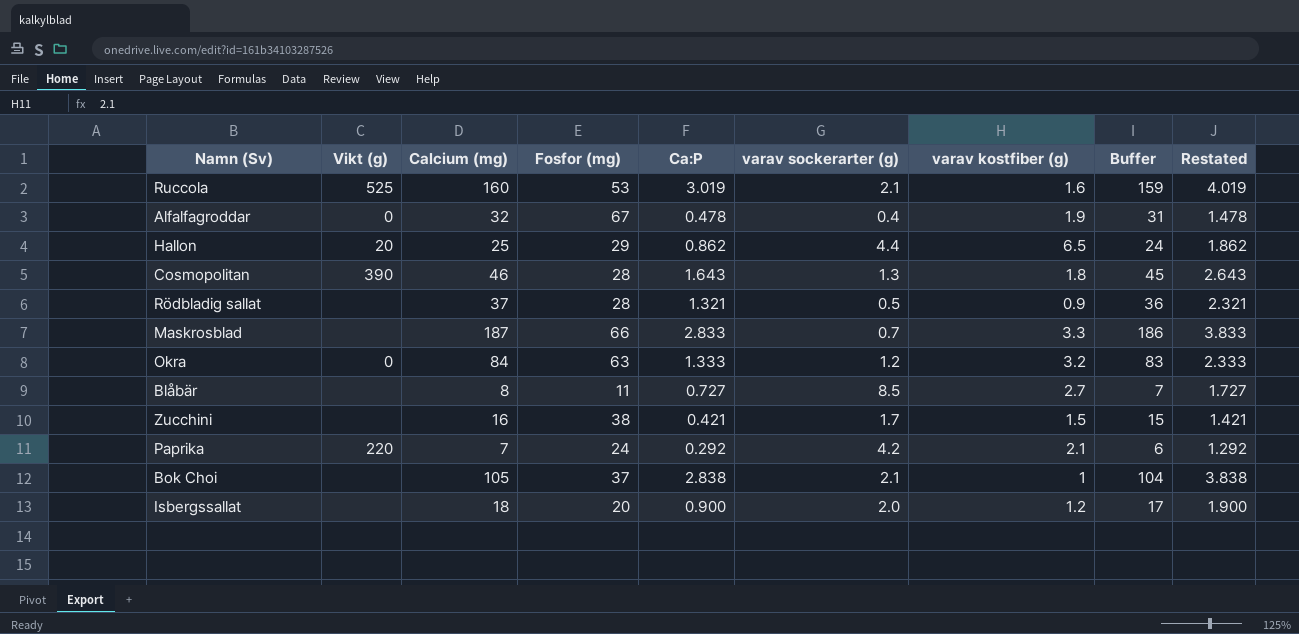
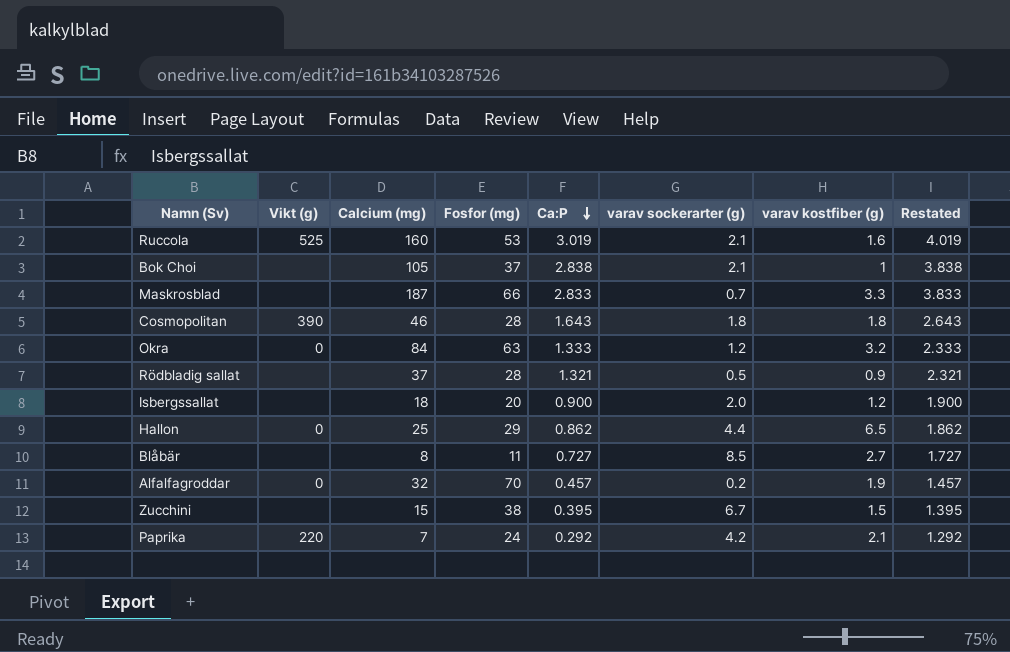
row order: none -> Ca:P descending
column Buffer | formula: [Calcium (mg)] - 1 -> none
Cosmopolitan | varav sockerarter (g): 1.3 -> 1.8
Hallon | Vikt (g): 20 -> 0
Alfalfagroddar | Fosfor (mg): 67 -> 70
Alfalfagroddar | Ca:P: 0.478 -> 0.457
Alfalfagroddar | varav sockerarter (g): 0.4 -> 0.2
Alfalfagroddar | Restated: 1.478 -> 1.457
Zucchini | Calcium (mg): 16 -> 15
Zucchini | Ca:P: 0.421 -> 0.395
Zucchini | varav sockerarter (g): 1.7 -> 6.7
Zucchini | Restated: 1.421 -> 1.395

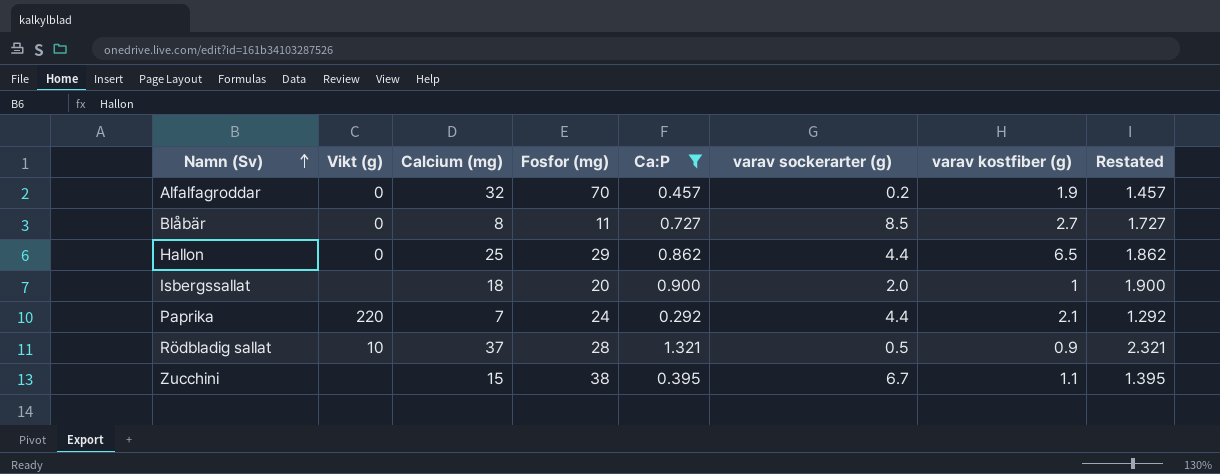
filter: none -> Ca:P <= 1.321
row order: Ca:P descending -> Namn (Sv) ascending
Blåbär | Vikt (g): none -> 0
Isbergssallat | varav kostfiber (g): 1.2 -> 1
Paprika | varav sockerarter (g): 4.2 -> 4.4
Rödbladig sallat | Vikt (g): none -> 10
Zucchini | varav kostfiber (g): 1.5 -> 1.1

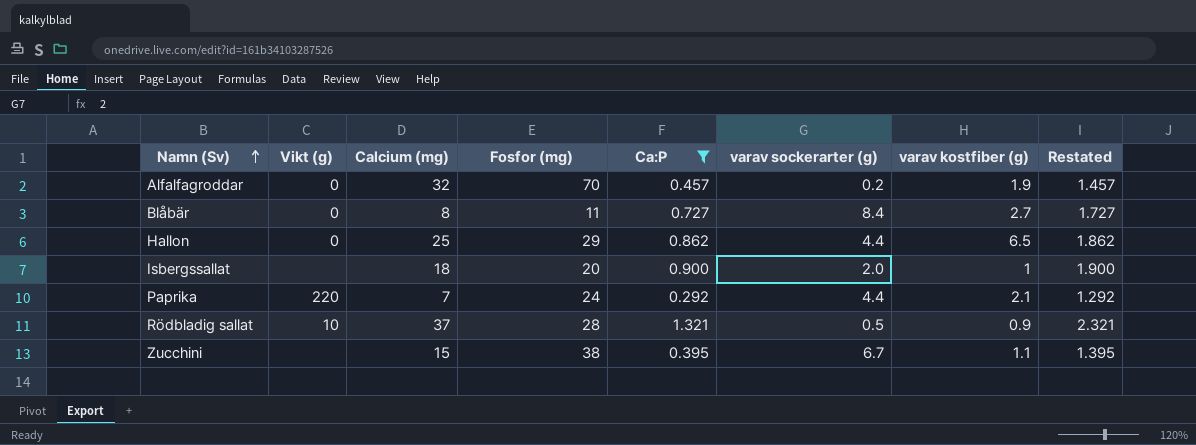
Blåbär | varav sockerarter (g): 8.5 -> 8.4

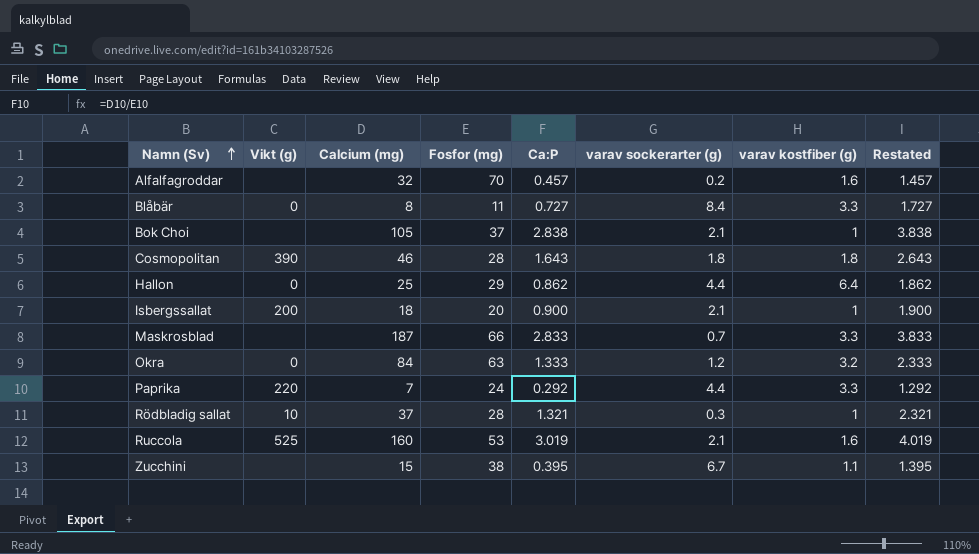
filter: Ca:P <= 1.321 -> none
Alfalfagroddar | Vikt (g): 0 -> none
Alfalfagroddar | varav kostfiber (g): 1.9 -> 1.6
Blåbär | varav kostfiber (g): 2.7 -> 3.3
Hallon | varav kostfiber (g): 6.5 -> 6.4
Isbergssallat | Vikt (g): none -> 200
Isbergssallat | varav sockerarter (g): 2.0 -> 2.1
Paprika | varav kostfiber (g): 2.1 -> 3.3
Rödbladig sallat | varav sockerarter (g): 0.5 -> 0.3
Rödbladig sallat | varav kostfiber (g): 0.9 -> 1

